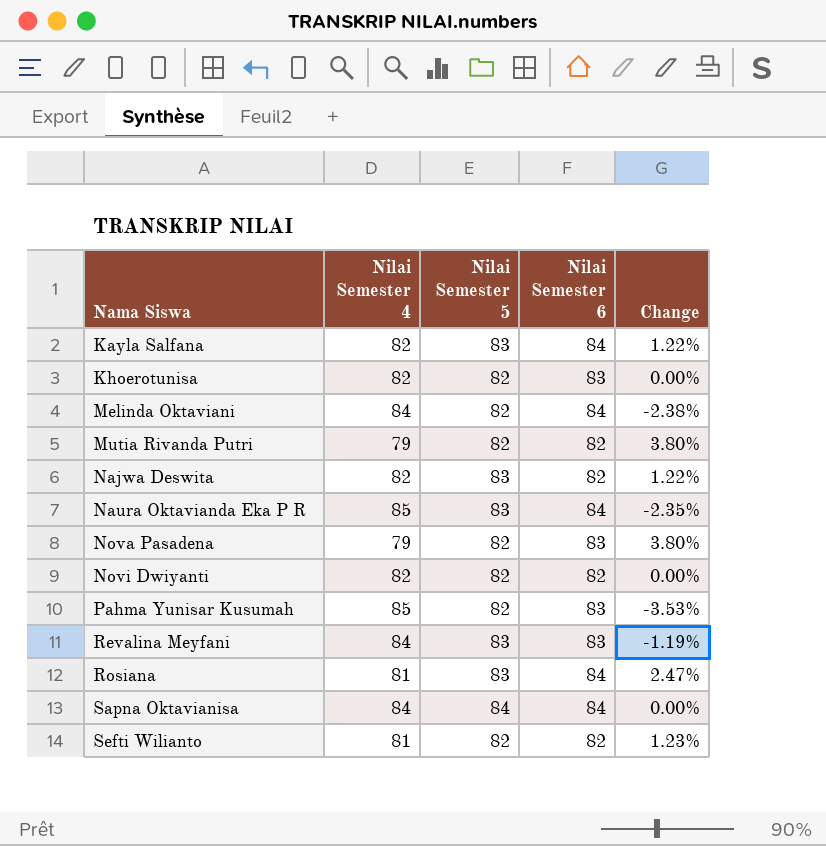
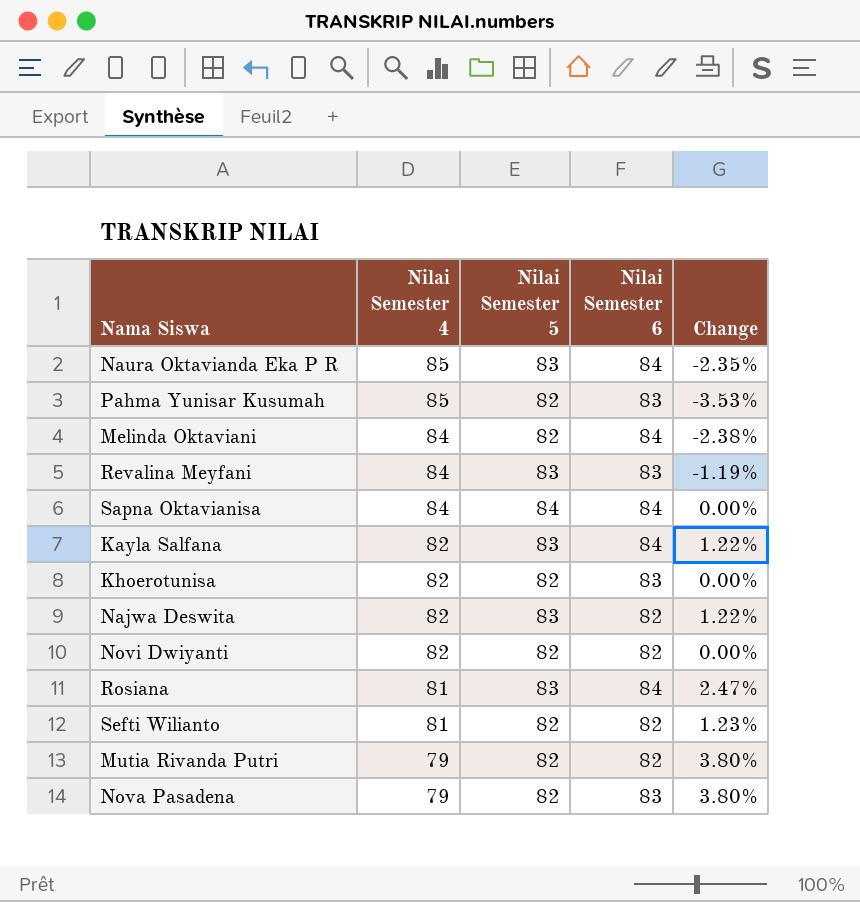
row order: Nama Siswa ascending -> Nilai Semester 4 descending

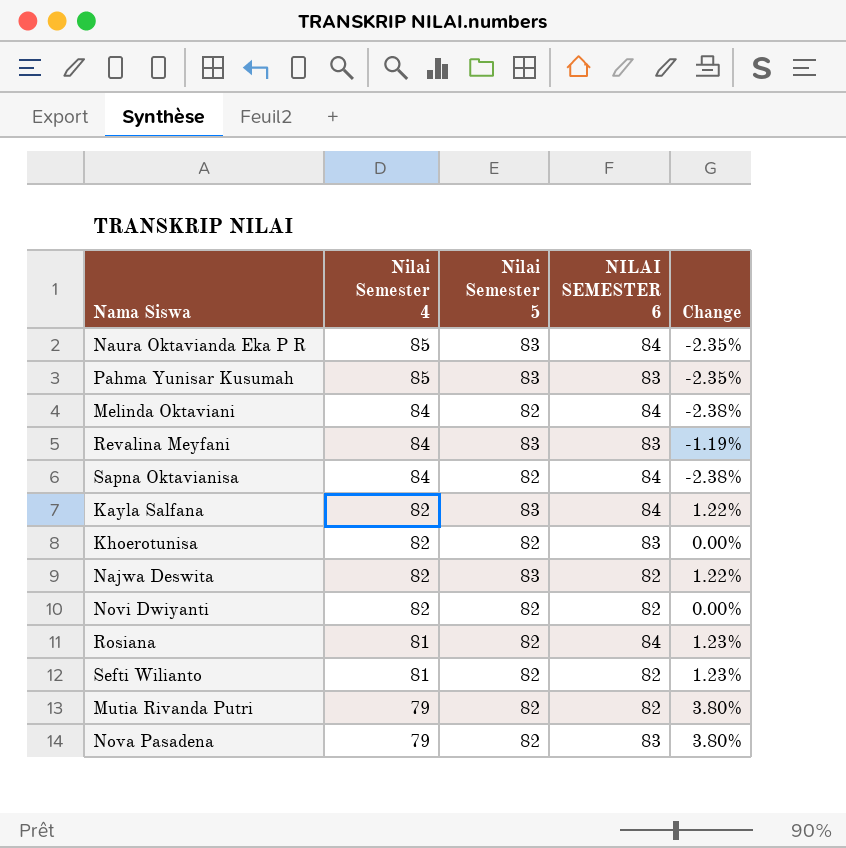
column name: Nilai Semester 6 -> NILAI SEMESTER 6
Pahma Yunisar Kusumah | Nilai Semester 5: 82 -> 83
Pahma Yunisar Kusumah | Change: -3.53% -> -2.35%
Sapna Oktavianisa | Nilai Semester 5: 84 -> 82
Sapna Oktavianisa | Change: 0.00% -> -2.38%
Rosiana | Nilai Semester 5: 83 -> 82
Rosiana | Change: 2.47% -> 1.23%

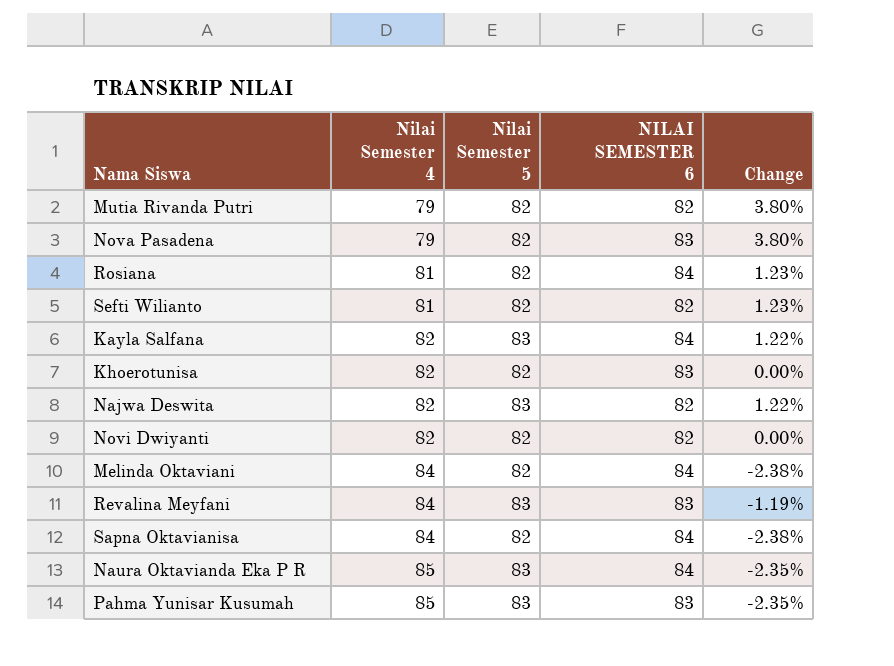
row order: Nilai Semester 4 descending -> Nilai Semester 4 ascending

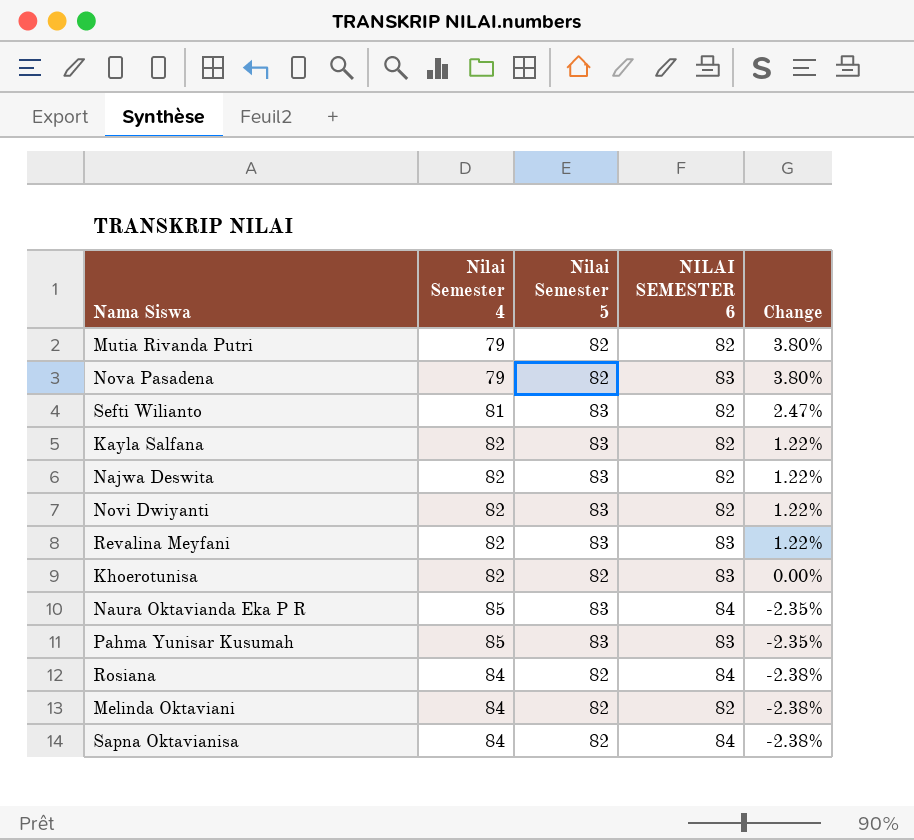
row order: Nilai Semester 4 ascending -> Change descending
Sefti Wilianto | Nilai Semester 5: 82 -> 83
Sefti Wilianto | Change: 1.23% -> 2.47%
Kayla Salfana | NILAI SEMESTER 6: 84 -> 82
Novi Dwiyanti | Nilai Semester 5: 82 -> 83
Novi Dwiyanti | Change: 0.00% -> 1.22%
Revalina Meyfani | Nilai Semester 4: 84 -> 82
Revalina Meyfani | Change: -1.19% -> 1.22%
Rosiana | Nilai Semester 4: 81 -> 84
Rosiana | Change: 1.23% -> -2.38%
Melinda Oktaviani | NILAI SEMESTER 6: 84 -> 82

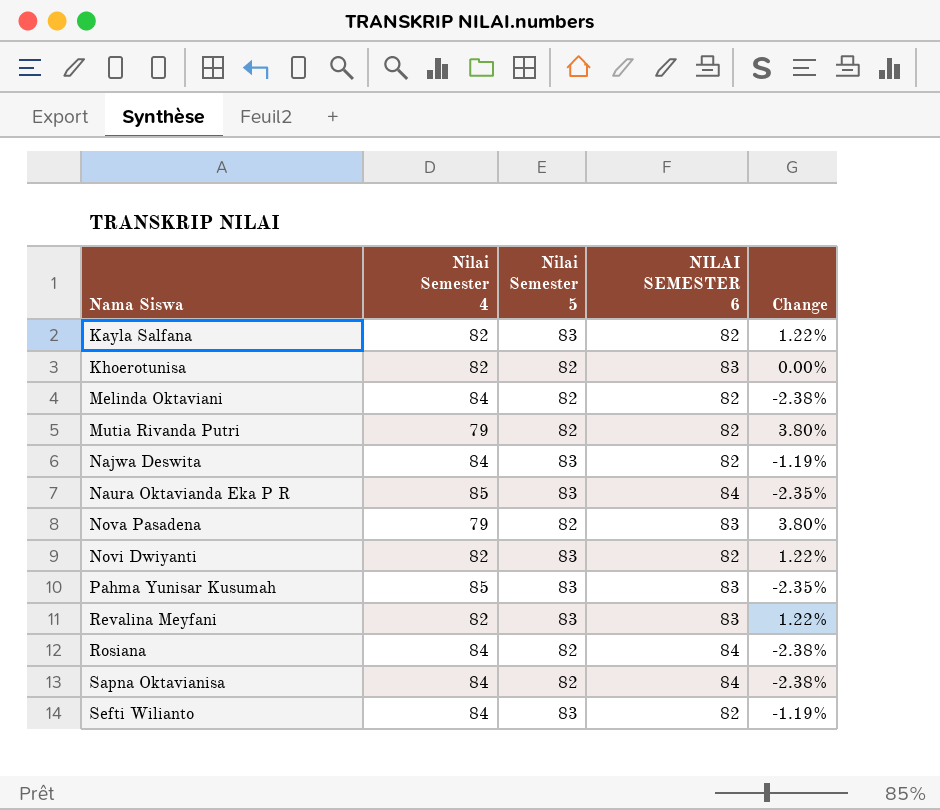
row order: Change descending -> Nama Siswa ascending
Najwa Deswita | Nilai Semester 4: 82 -> 84
Najwa Deswita | Change: 1.22% -> -1.19%
Sefti Wilianto | Nilai Semester 4: 81 -> 84
Sefti Wilianto | Change: 2.47% -> -1.19%

